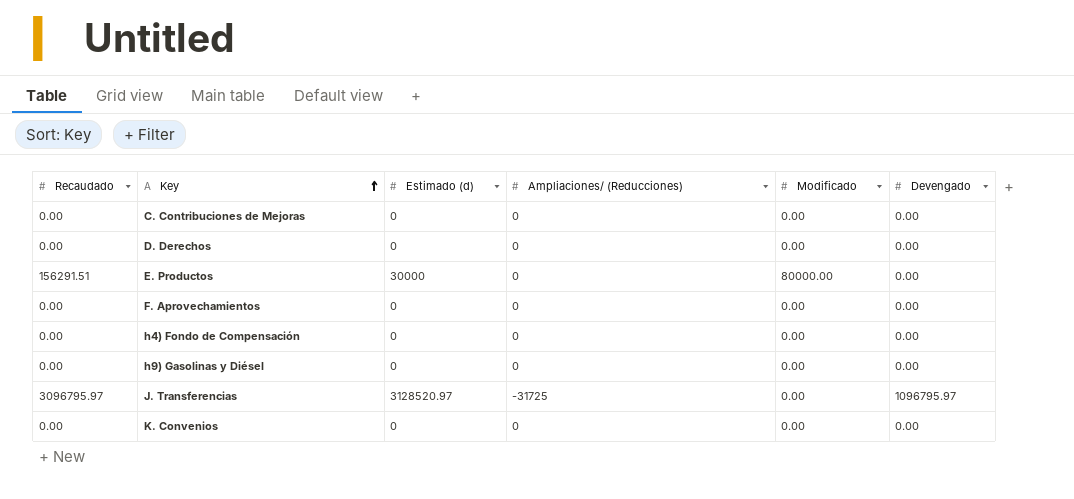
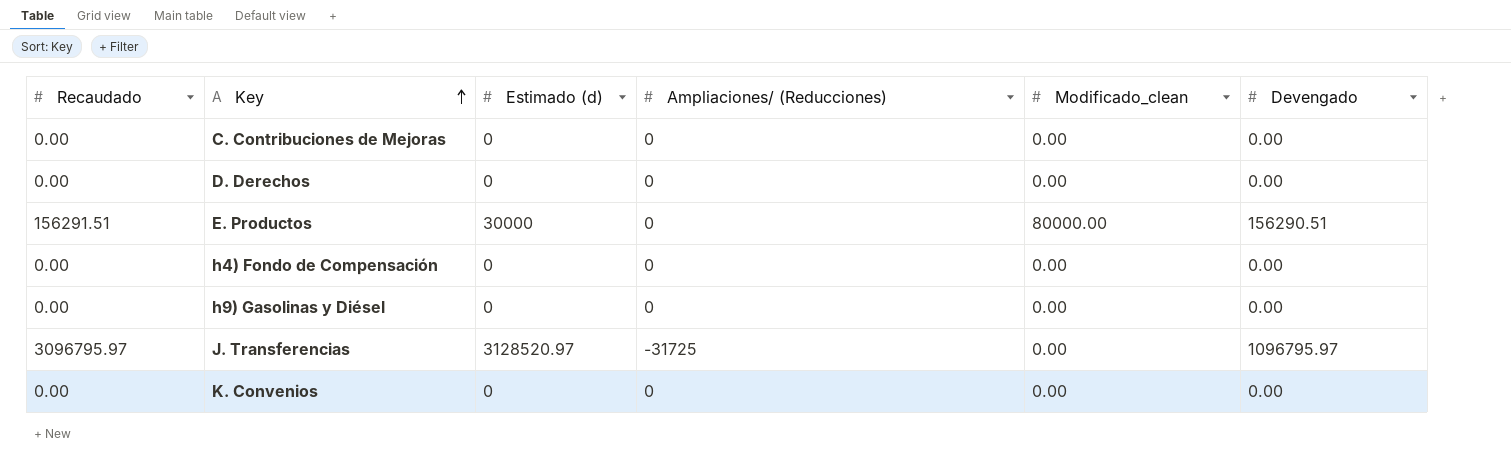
column name: Modificado -> Modificado_clean
row F. Aprovechamientos: 0.00 | 0 | 0 | 0.00 | 0.00 -> none
E. Productos | Devengado: 0.00 -> 156290.51

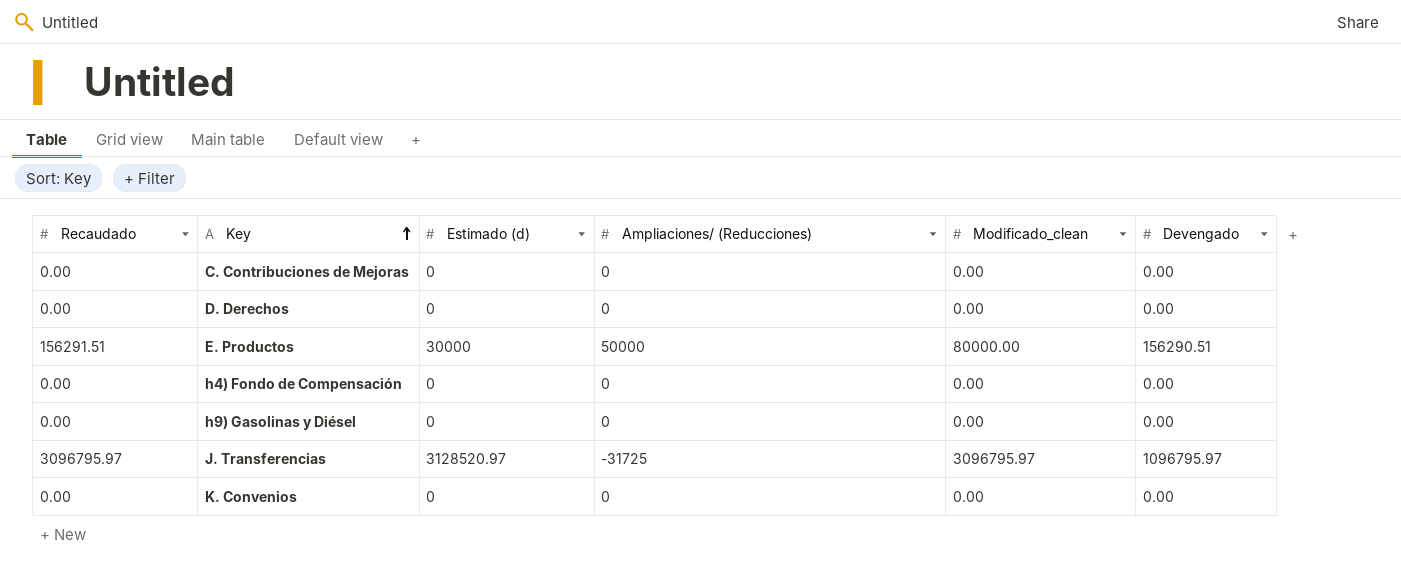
E. Productos | Ampliaciones/ (Reducciones): 0 -> 50000
J. Transferencias | Modificado_clean: 0.00 -> 3096795.97

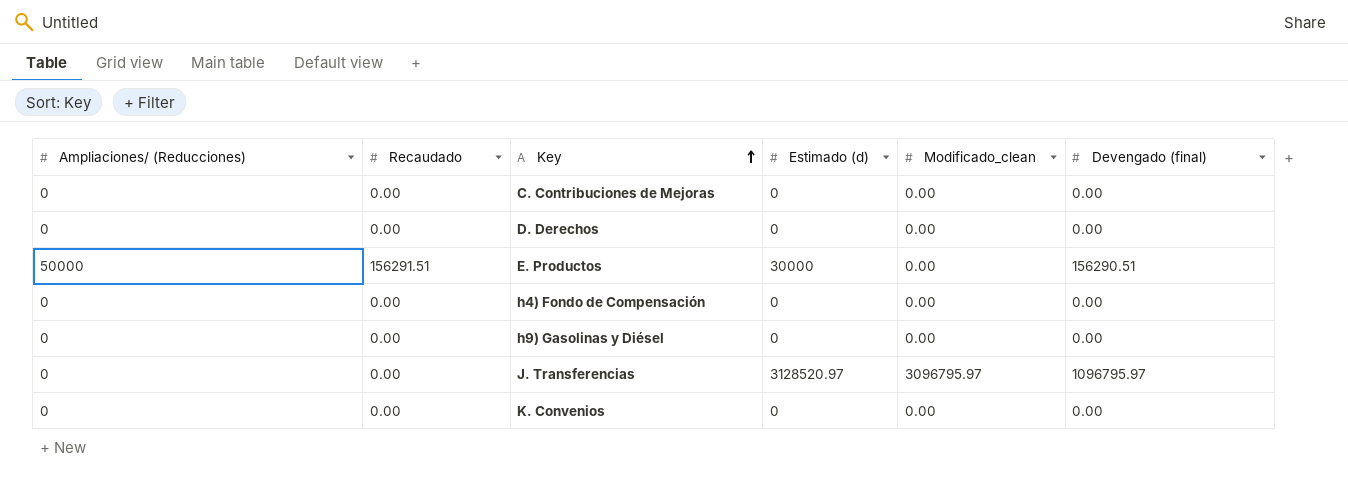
column Ampliaciones/ (Reducciones) | position: 4 -> 1
column name: Devengado -> Devengado (final)
E. Productos | Modificado_clean: 80000.00 -> 0.00
J. Transferencias | Ampliaciones/ (Reducciones): -31725 -> 0
J. Transferencias | Recaudado: 3096795.97 -> 0.00

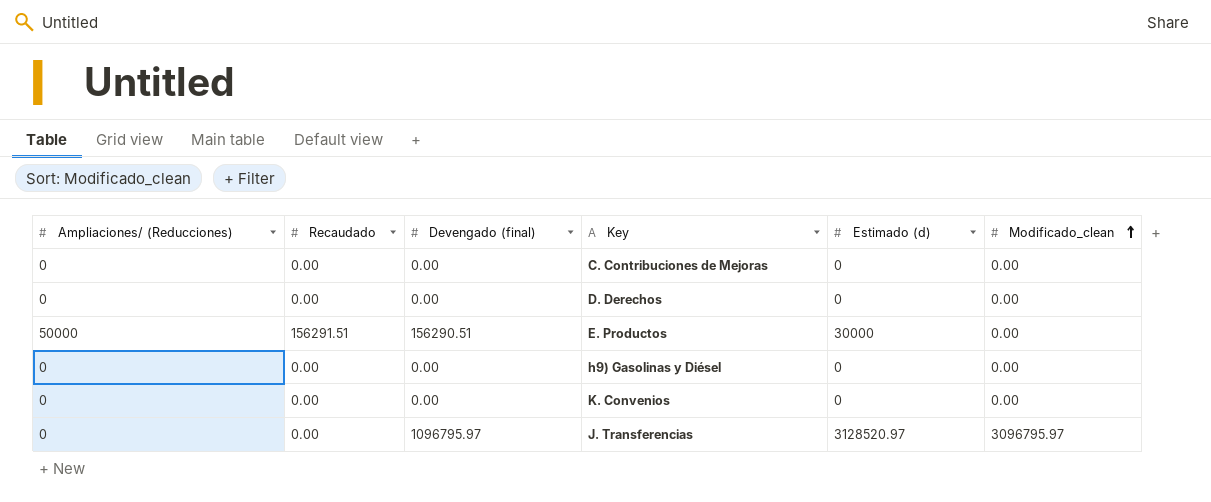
row order: Key ascending -> Modificado_clean ascending
column Devengado (final) | position: 6 -> 3
row h4) Fondo de Compensación: 0 | 0.00 | 0 | 0.00 | 0.00 -> none

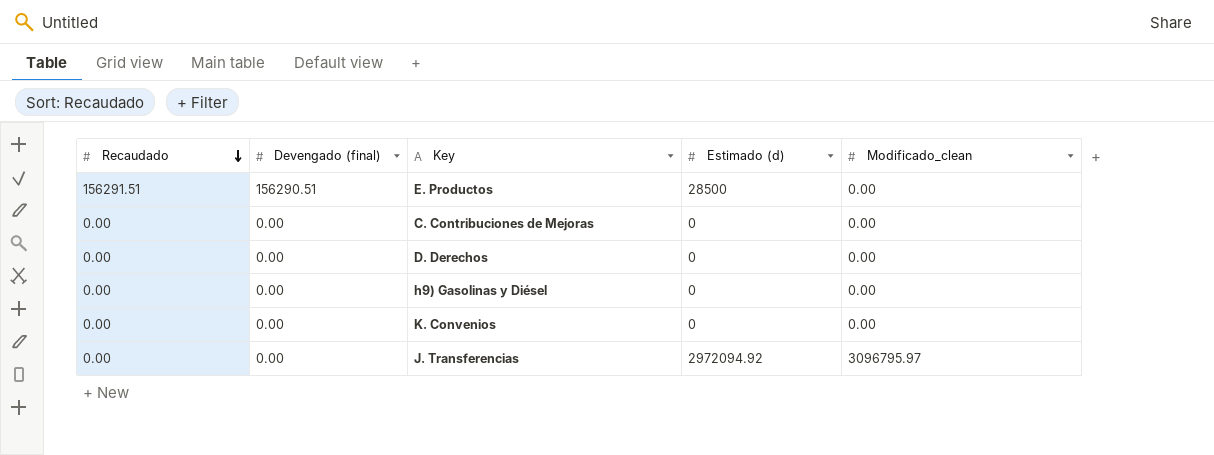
row order: Modificado_clean ascending -> Recaudado descending
column Ampliaciones/ (Reducciones) | position: 1 -> none
E. Productos | Estimado (d): 30000 -> 28500
J. Transferencias | Devengado (final): 1096795.97 -> 0.00
J. Transferencias | Estimado (d): 3128520.97 -> 2972094.92

